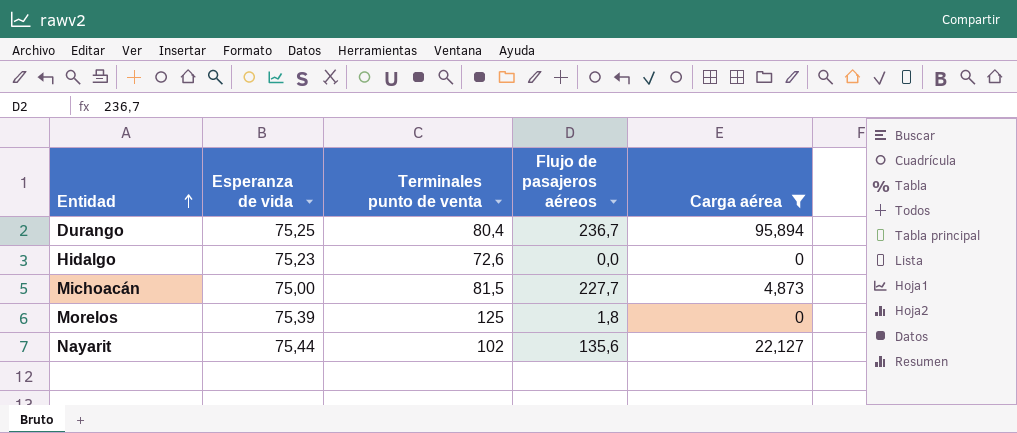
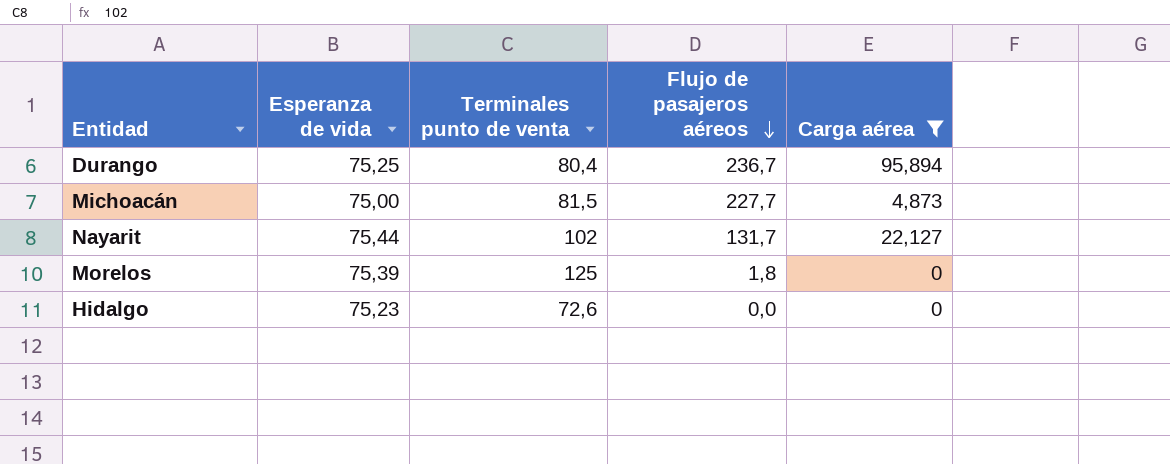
row order: Entidad ascending -> Flujo de pasajeros aéreos descending
Nayarit | Flujo de pasajeros aéreos: 135,6 -> 131,7

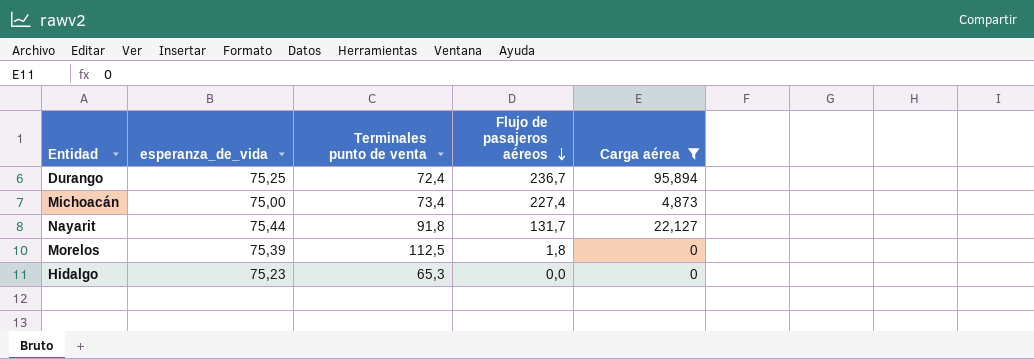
column name: Esperanza de vida -> esperanza_de_vida
Durango | Terminales punto de venta: 80,4 -> 72,4
Michoacán | Terminales punto de venta: 81,5 -> 73,4
Michoacán | Flujo de pasajeros aéreos: 227,7 -> 227,4
Nayarit | Terminales punto de venta: 102 -> 91,8
Morelos | Terminales punto de venta: 125 -> 112,5
Hidalgo | Terminales punto de venta: 72,6 -> 65,3

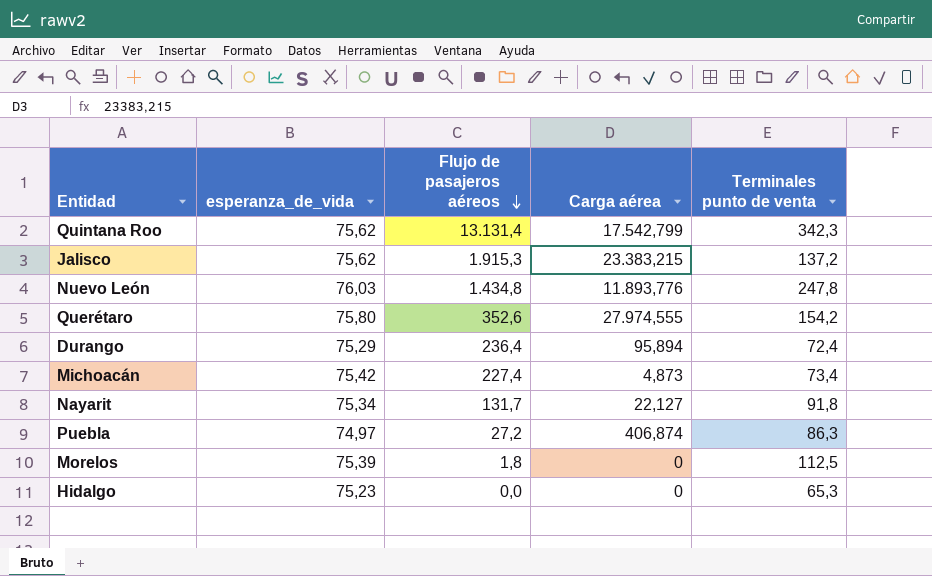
filter: Carga aérea <= 95,894 -> none
column Terminales punto de venta | position: 3 -> 5
Durango | esperanza_de_vida: 75,25 -> 75,29
Durango | Flujo de pasajeros aéreos: 236,7 -> 236,4
Michoacán | esperanza_de_vida: 75,00 -> 75,42
Nayarit | esperanza_de_vida: 75,44 -> 75,34

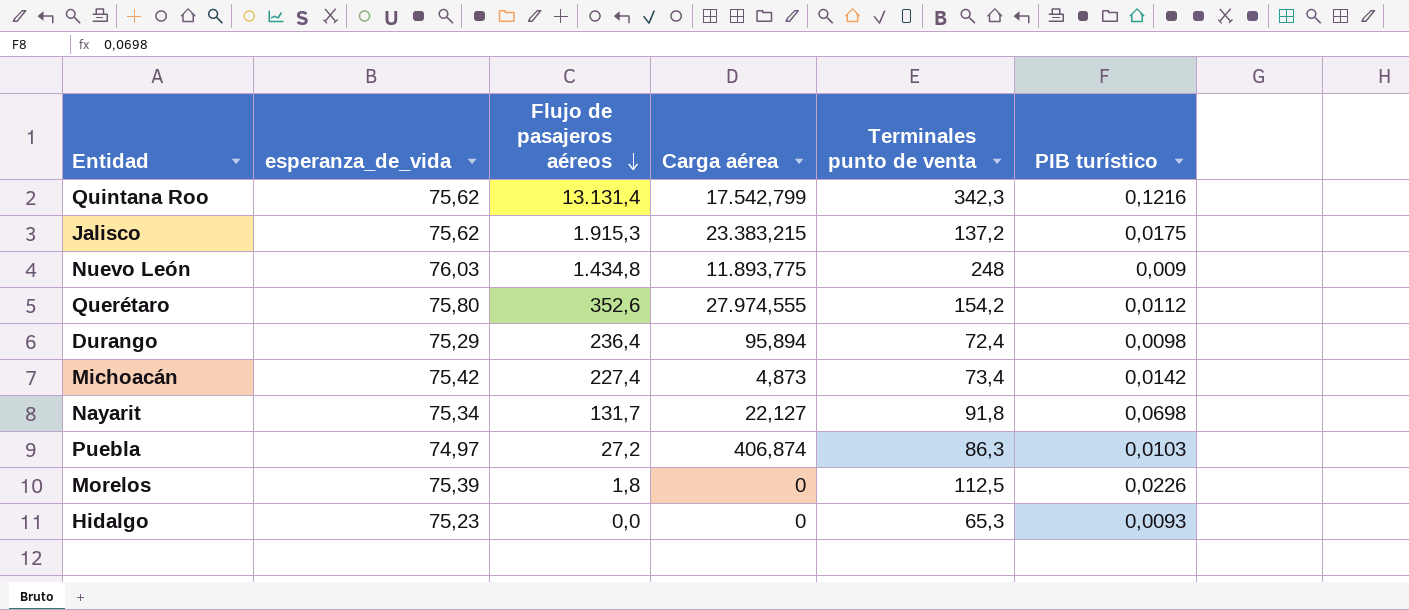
column PIB turístico | position: none -> 6
Nuevo León | Carga aérea: 11.893,776 -> 11.893,775
Nuevo León | Terminales punto de venta: 247,8 -> 248

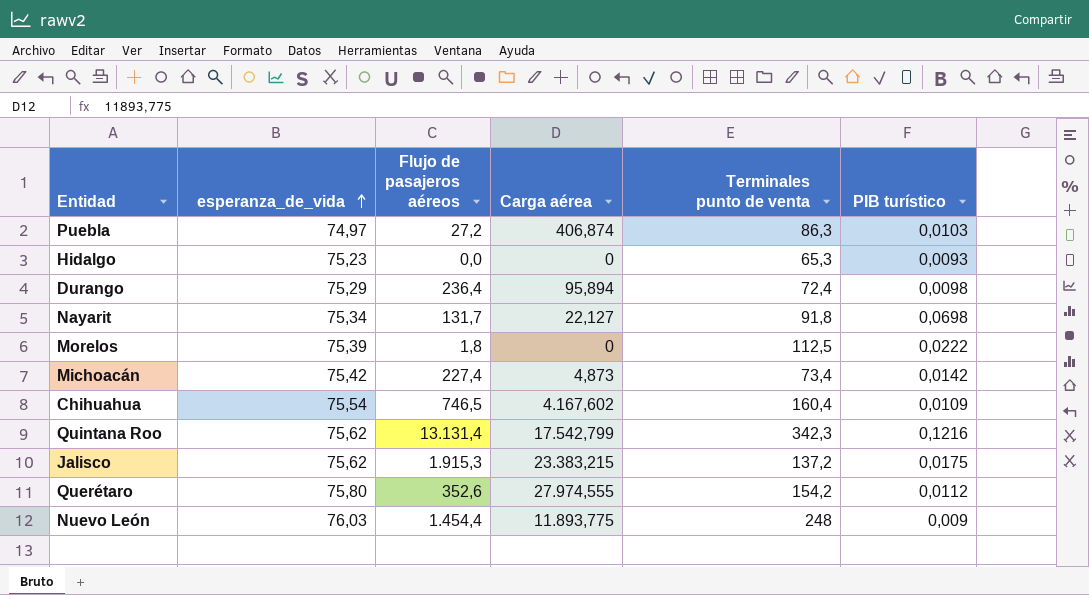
row order: Flujo de pasajeros aéreos descending -> esperanza_de_vida ascending
Morelos | PIB turístico: 0,0226 -> 0,0222
row Chihuahua: none -> 75,54 | 746,5 | 4.167,602 | 160,4 | 0,0109
Nuevo León | Flujo de pasajeros aéreos: 1.434,8 -> 1.454,4

